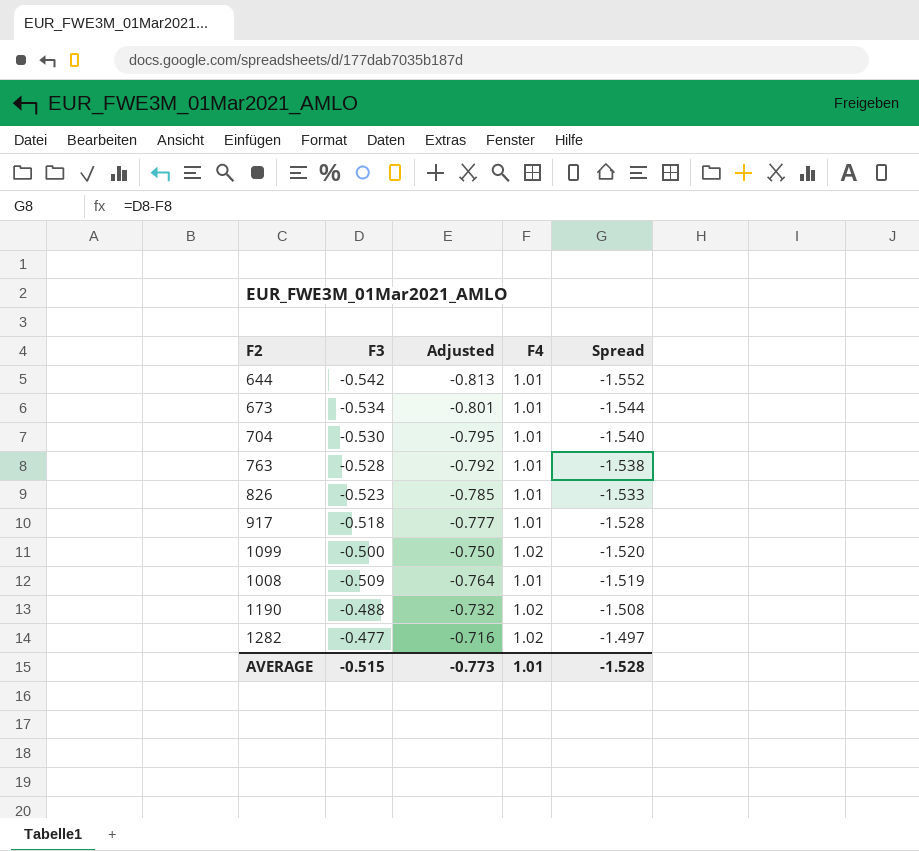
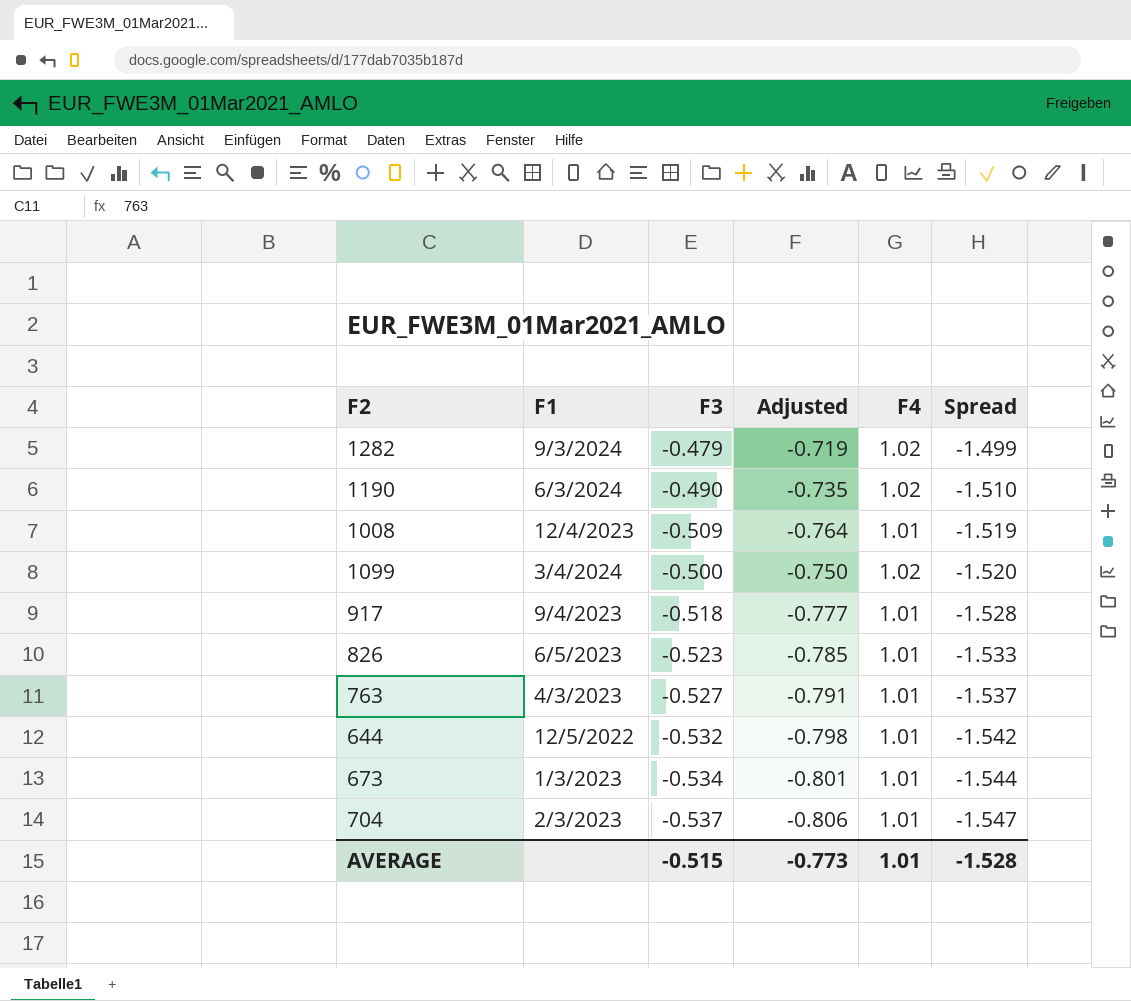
row order: Spread ascending -> Spread descending
column F1 | position: none -> 2
1282 | F3: -0.477 -> -0.479
1282 | Adjusted: -0.716 -> -0.719
1282 | Spread: -1.497 -> -1.499
1190 | F3: -0.488 -> -0.490
1190 | Adjusted: -0.732 -> -0.735
1190 | Spread: -1.508 -> -1.510
763 | F3: -0.528 -> -0.527
763 | Adjusted: -0.792 -> -0.791
763 | Spread: -1.538 -> -1.537
644 | F3: -0.542 -> -0.532
644 | Adjusted: -0.813 -> -0.798
644 | Spread: -1.552 -> -1.542
704 | F3: -0.530 -> -0.537
704 | Adjusted: -0.795 -> -0.806
704 | Spread: -1.540 -> -1.547

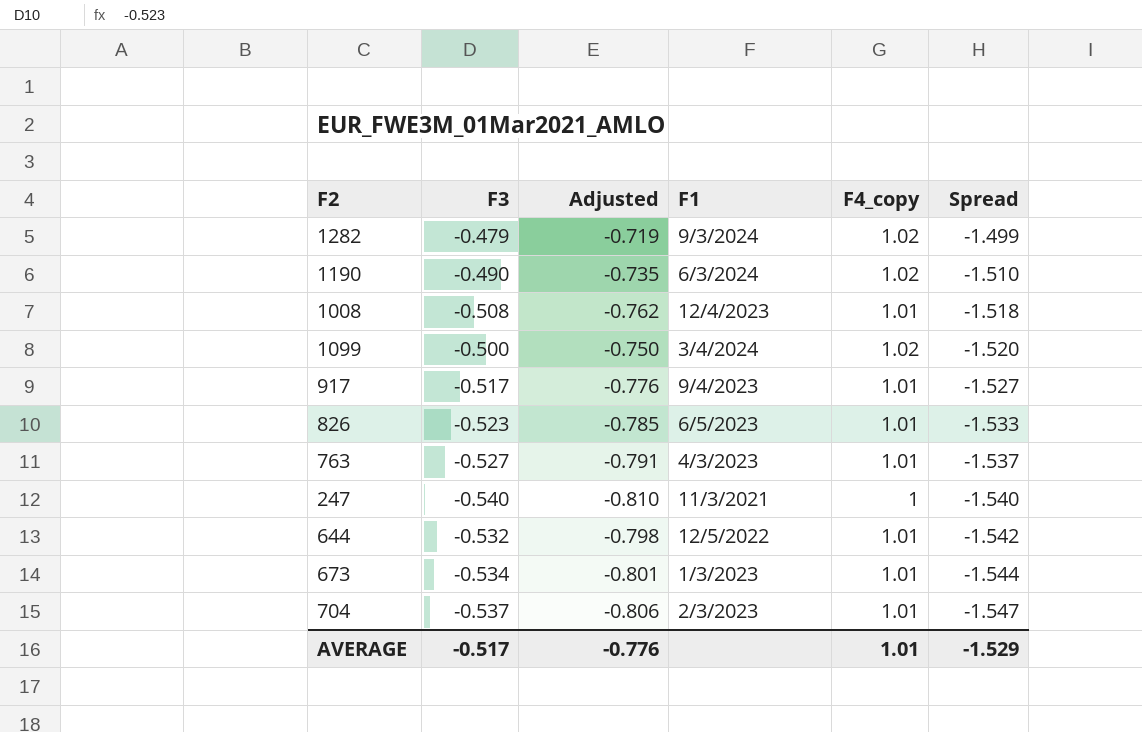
column F1 | position: 2 -> 4
column name: F4 -> F4_copy
1008 | F3: -0.509 -> -0.508
1008 | Adjusted: -0.764 -> -0.762
1008 | Spread: -1.519 -> -1.518
917 | F3: -0.518 -> -0.517
917 | Adjusted: -0.777 -> -0.776
917 | Spread: -1.528 -> -1.527
row 247: none -> -0.540 | -0.810 | 11/3/2021 | 1 | -1.540
AVERAGE | F3: -0.515 -> -0.517
AVERAGE | Adjusted: -0.773 -> -0.776
AVERAGE | Spread: -1.528 -> -1.529

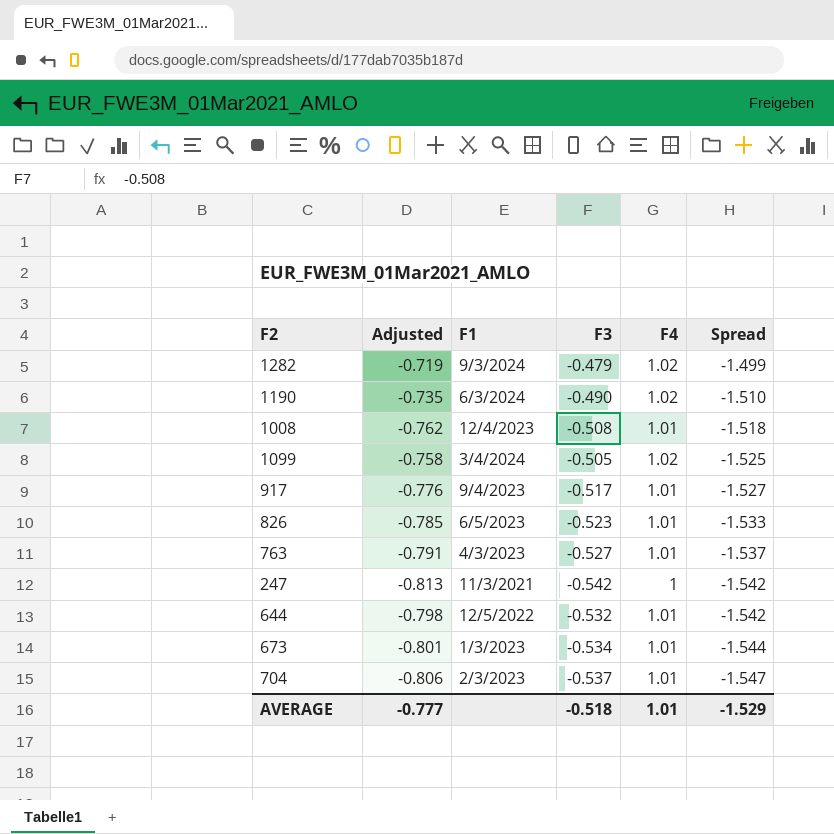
column F3 | position: 2 -> 4
column name: F4_copy -> F4
1099 | Adjusted: -0.750 -> -0.758
1099 | F3: -0.500 -> -0.505
1099 | Spread: -1.520 -> -1.525
247 | Adjusted: -0.810 -> -0.813
247 | F3: -0.540 -> -0.542
247 | Spread: -1.540 -> -1.542
AVERAGE | Adjusted: -0.776 -> -0.777
AVERAGE | F3: -0.517 -> -0.518

